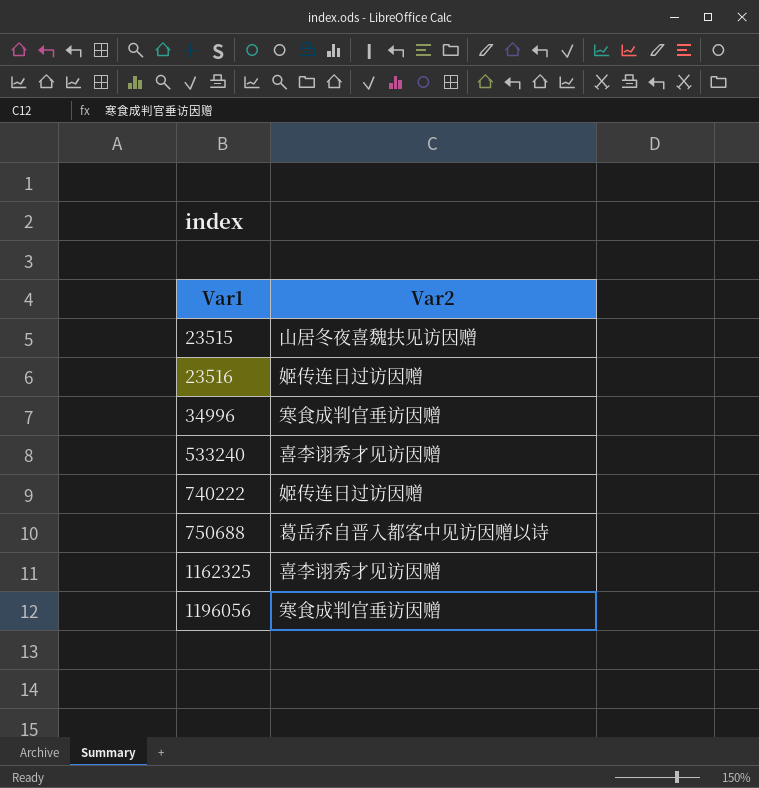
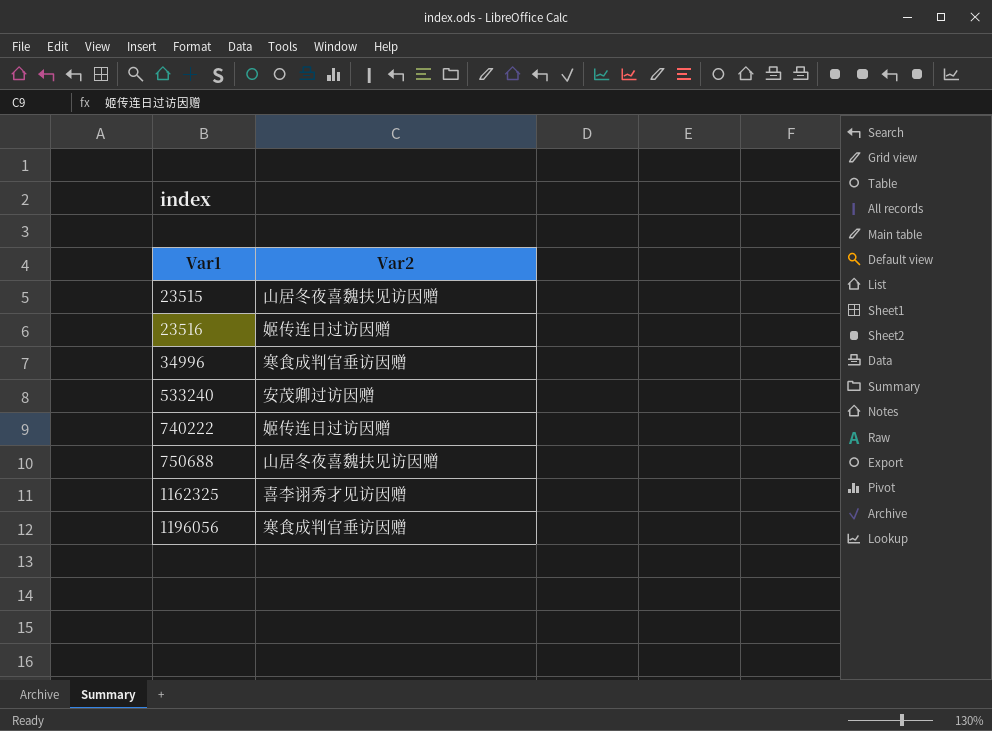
533240 | Var2: 喜李诩秀才见访因赠 -> 安茂卿过访因赠
750688 | Var2: 葛岳乔自晋入都客中见访因赠以诗 -> 山居冬夜喜魏扶见访因赠

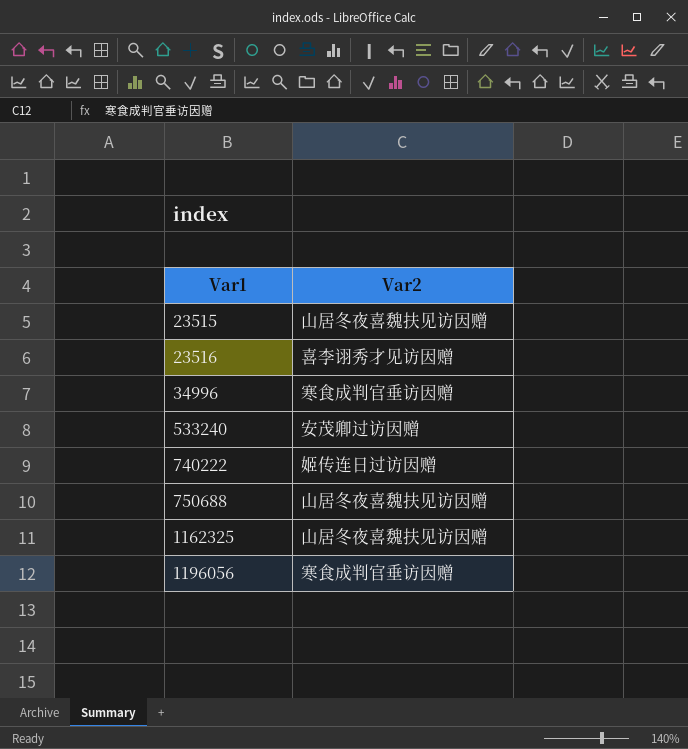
23516 | Var2: 姬传连日过访因赠 -> 喜李诩秀才见访因赠
1162325 | Var2: 喜李诩秀才见访因赠 -> 山居冬夜喜魏扶见访因赠

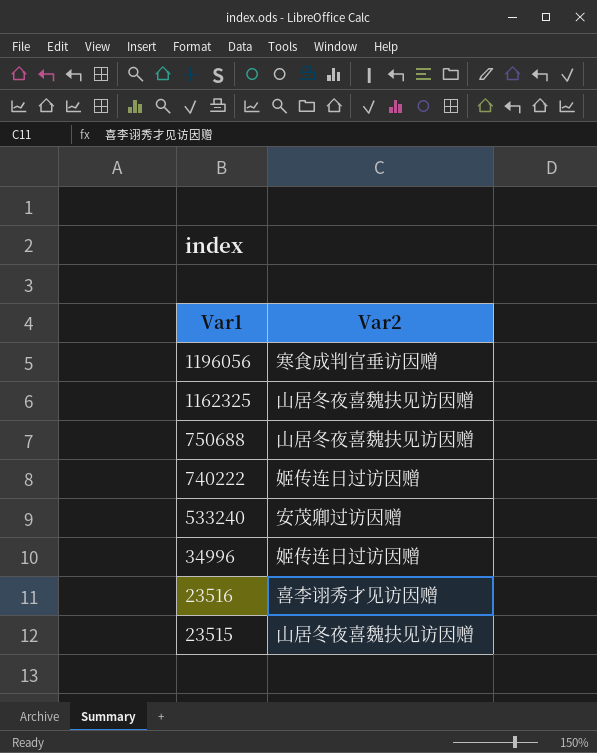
row order: Var1 ascending -> Var1 descending
34996 | Var2: 寒食成判官垂访因赠 -> 姬传连日过访因赠

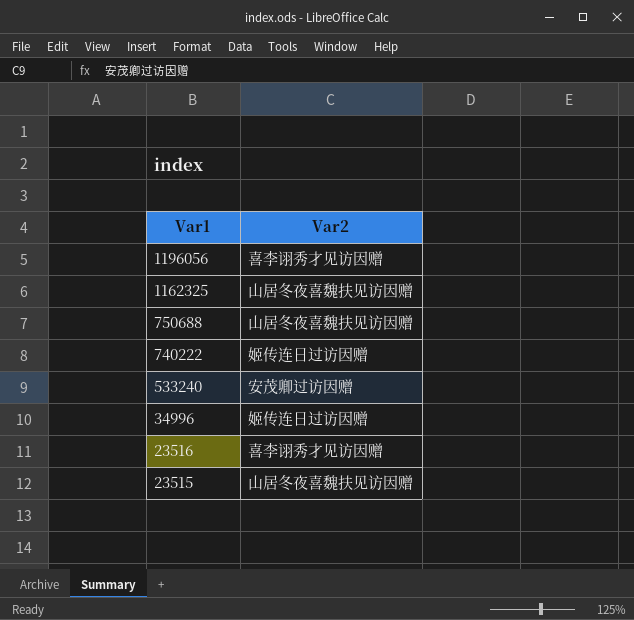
1196056 | Var2: 寒食成判官垂访因赠 -> 喜李诩秀才见访因赠

